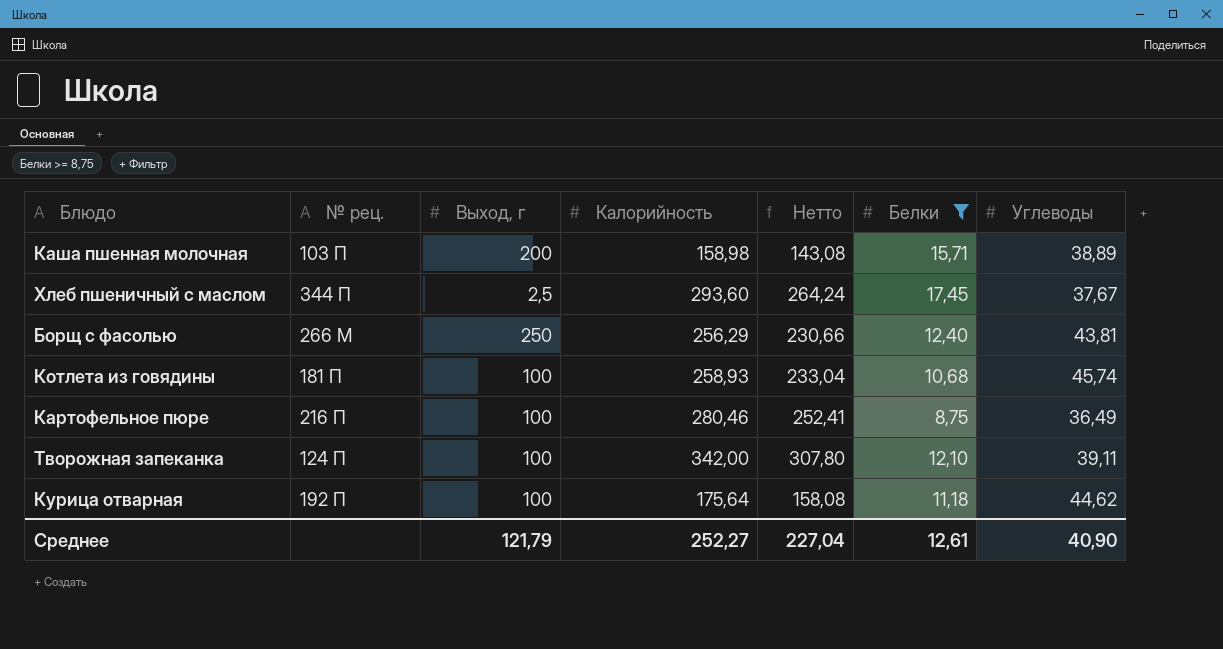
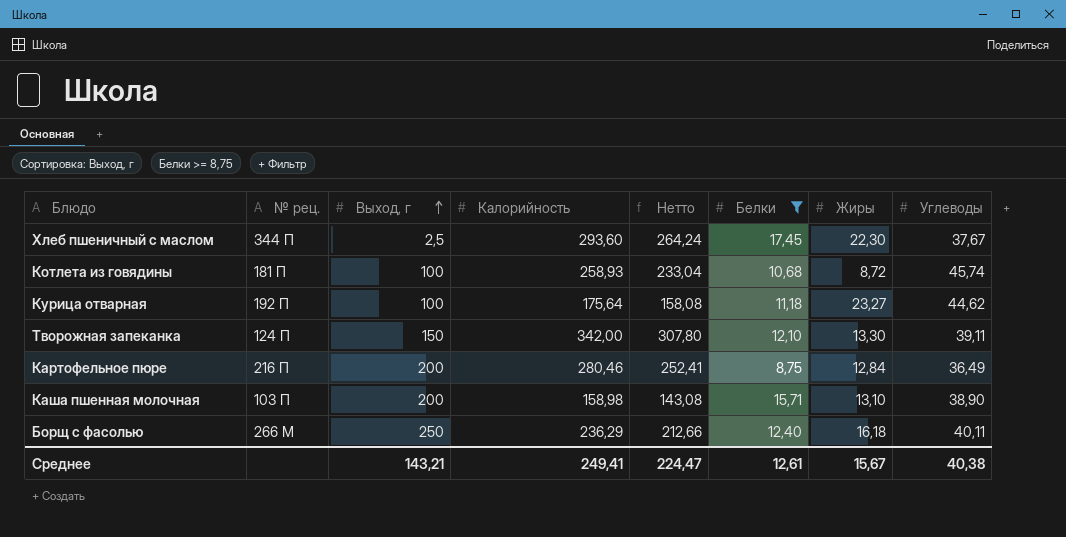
row order: none -> Выход, г ascending
column Жиры | position: none -> 7
Творожная запеканка | Выход, г: 100 -> 150
Картофельное пюре | Выход, г: 100 -> 200
Каша пшенная молочная | Углеводы: 38,89 -> 38,90
Борщ с фасолью | Калорийность: 256,29 -> 236,29
Борщ с фасолью | Нетто: 230,66 -> 212,66
Борщ с фасолью | Углеводы: 43,81 -> 40,11
Среднее | Выход, г: 121,79 -> 143,21
Среднее | Калорийность: 252,27 -> 249,41
Среднее | Нетто: 227,04 -> 224,47
Среднее | Углеводы: 40,90 -> 40,38

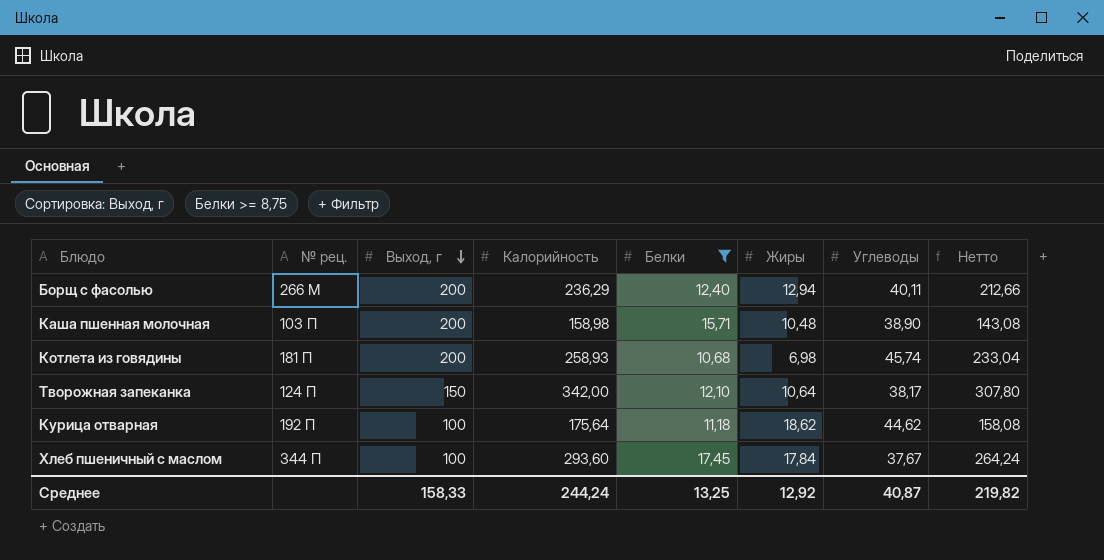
row order: Выход, г ascending -> Выход, г descending
column Нетто | position: 5 -> 8
row Картофельное пюре: 216 П | 200 | 280,46 | 252,41 | 8,75 | 12,84 | 36,49 -> none
Борщ с фасолью | Выход, г: 250 -> 200
Борщ с фасолью | Жиры: 16,18 -> 12,94
Каша пшенная молочная | Жиры: 13,10 -> 10,48
Котлета из говядины | Выход, г: 100 -> 200
Котлета из говядины | Жиры: 8,72 -> 6,98
Творожная запеканка | Жиры: 13,30 -> 10,64
Творожная запеканка | Углеводы: 39,11 -> 38,17
Курица отварная | Жиры: 23,27 -> 18,62
Хлеб пшеничный с маслом | Выход, г: 2,5 -> 100
Хлеб пшеничный с маслом | Жиры: 22,30 -> 17,84
Среднее | Выход, г: 143,21 -> 158,33
Среднее | Калорийность: 249,41 -> 244,24
Среднее | Белки: 12,61 -> 13,25
Среднее | Жиры: 15,67 -> 12,92
Среднее | Углеводы: 40,38 -> 40,87
Среднее | Нетто: 224,47 -> 219,82

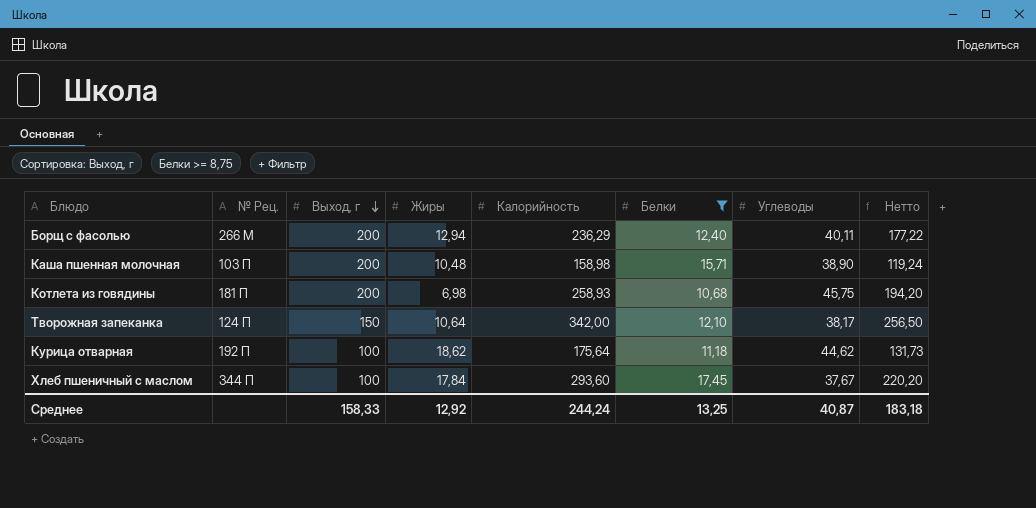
column name: № рец. -> № Рец.
column Жиры | position: 6 -> 4
column Нетто | formula: [Калорийность] * 0,9 -> [Калорийность] * 0,75
Котлета из говядины | Углеводы: 45,74 -> 45,75
Среднее | Нетто: 219,82 -> 183,18

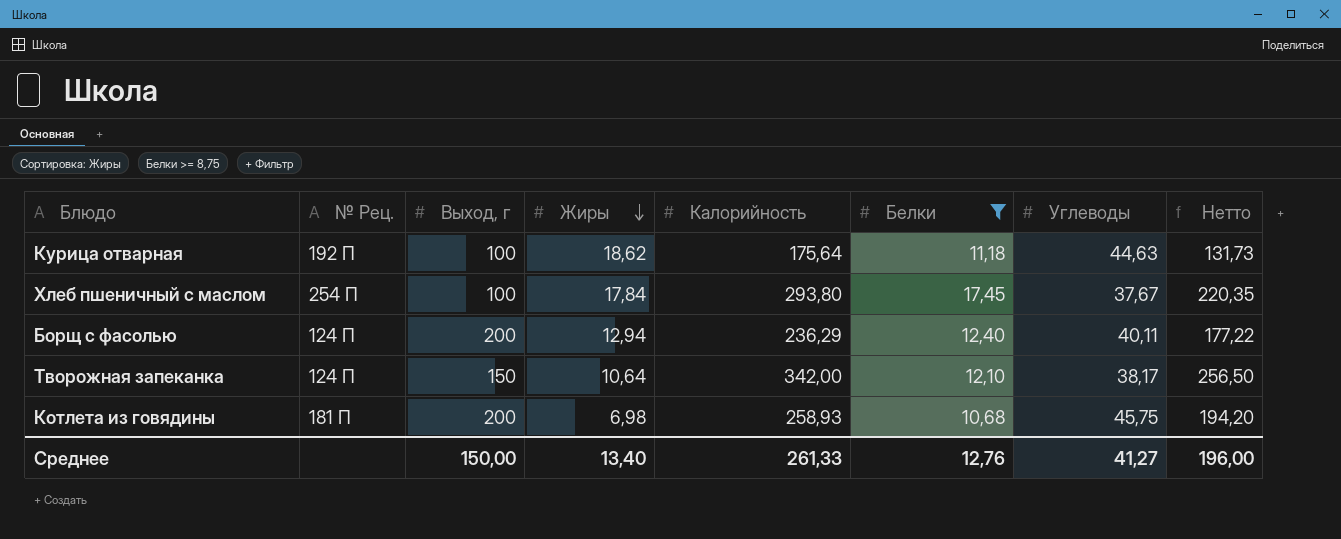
row order: Выход, г descending -> Жиры descending
row Каша пшенная молочная: 103 П | 200 | 10,48 | 158,98 | 15,71 | 38,90 | 119,24 -> none
Курица отварная | Углеводы: 44,62 -> 44,63
Хлеб пшеничный с маслом | № Рец.: 344 П -> 254 П
Хлеб пшеничный с маслом | Калорийность: 293,60 -> 293,80
Хлеб пшеничный с маслом | Нетто: 220,20 -> 220,35
Борщ с фасолью | № Рец.: 266 М -> 124 П
Среднее | Выход, г: 158,33 -> 150,00
Среднее | Жиры: 12,92 -> 13,40
Среднее | Калорийность: 244,24 -> 261,33
Среднее | Белки: 13,25 -> 12,76
Среднее | Углеводы: 40,87 -> 41,27
Среднее | Нетто: 183,18 -> 196,00

